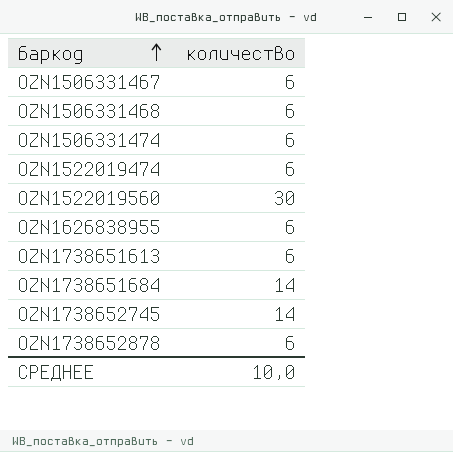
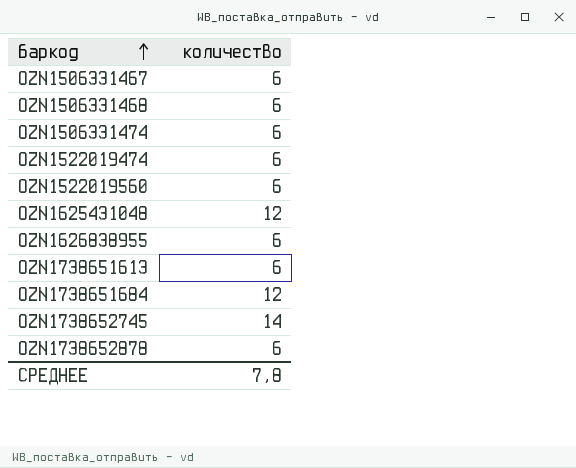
OZN1522019560 | количество: 30 -> 6
row OZN1625431048: none -> 12
OZN1738651684 | количество: 14 -> 12
СРЕДНЕЕ | количество: 10,0 -> 7,8

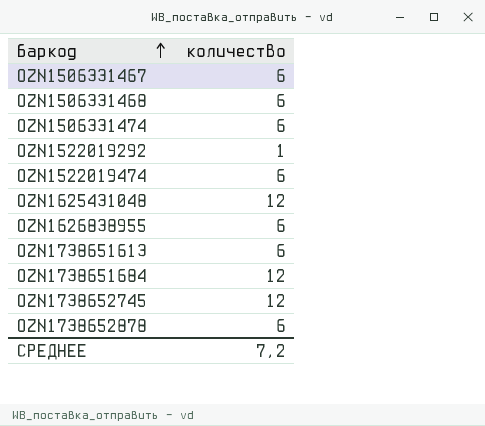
row OZN1522019560: 6 -> none
row OZN1522019292: none -> 1
OZN1738652745 | количество: 14 -> 12
СРЕДНЕЕ | количество: 7,8 -> 7,2

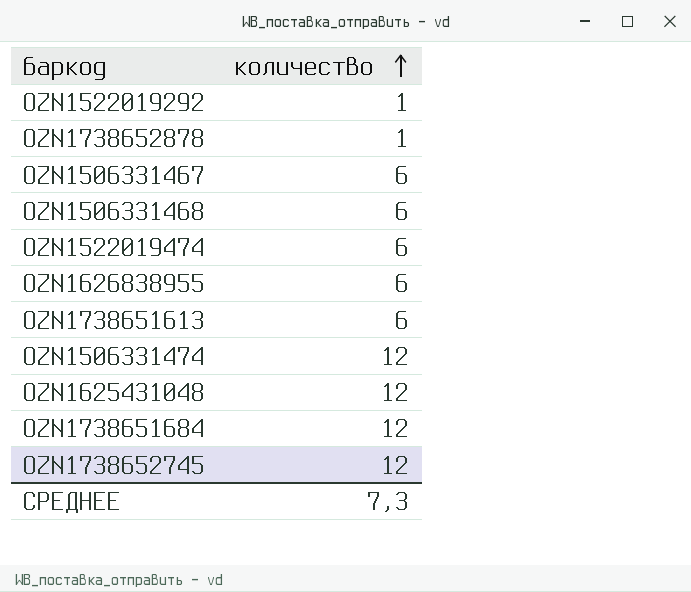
row order: баркод ascending -> количество ascending
OZN1738652878 | количество: 6 -> 1
OZN1506331474 | количество: 6 -> 12
СРЕДНЕЕ | количество: 7,2 -> 7,3

